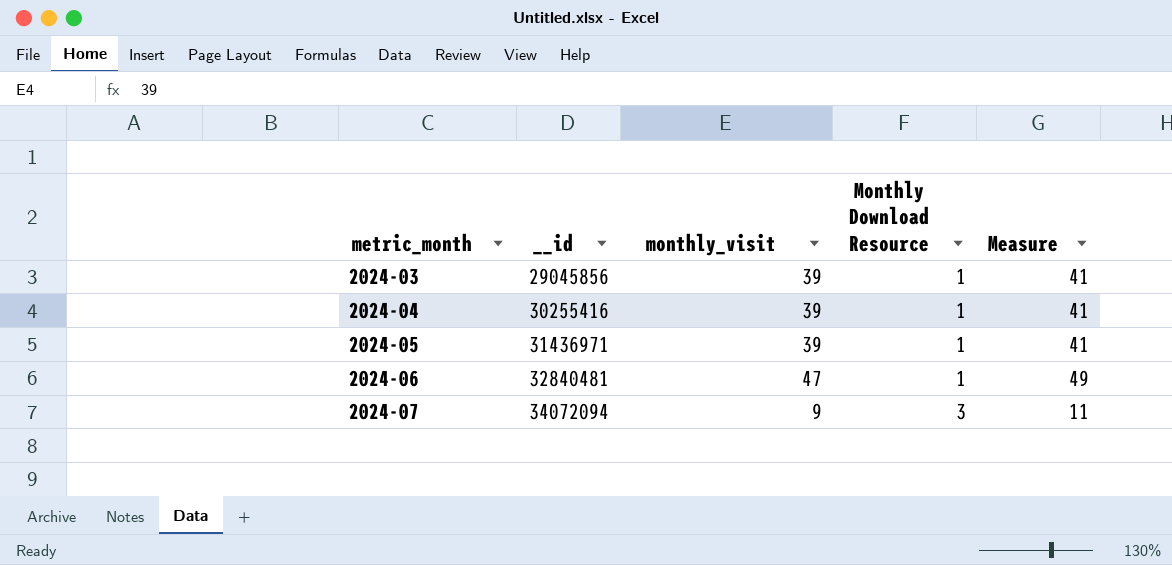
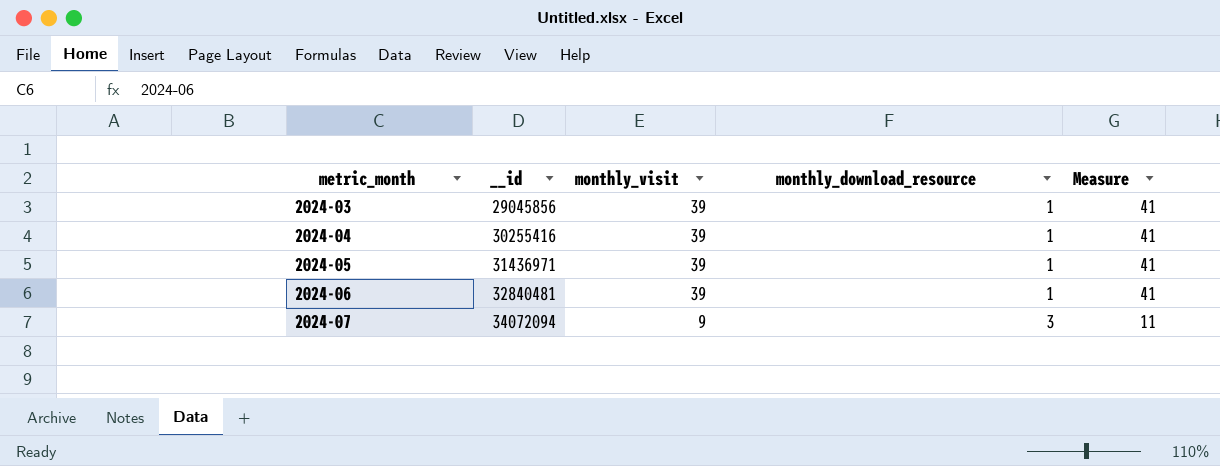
column name: Monthly Download Resource -> monthly_download_resource
2024-06 | monthly_visit: 47 -> 39
2024-06 | Measure: 49 -> 41

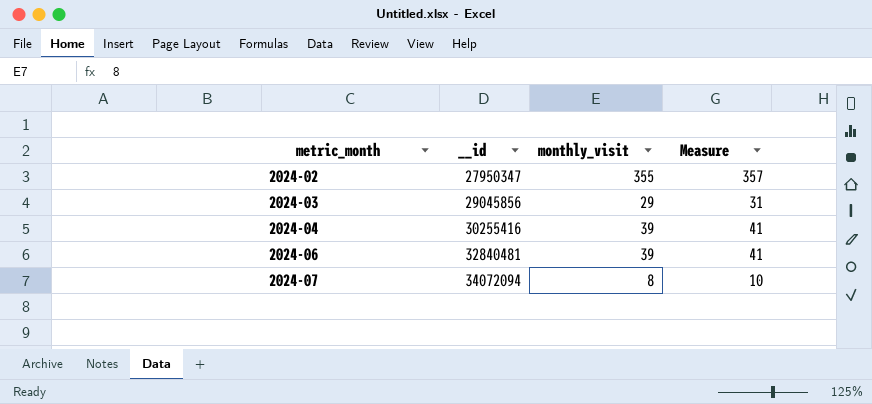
column monthly_download_resource | position: 4 -> none
row 2024-05: 31436971 | 39 | 1 | 41 -> none
row 2024-02: none -> 27950347 | 355 | 357
2024-03 | monthly_visit: 39 -> 29
2024-03 | Measure: 41 -> 31
2024-07 | monthly_visit: 9 -> 8
2024-07 | Measure: 11 -> 10

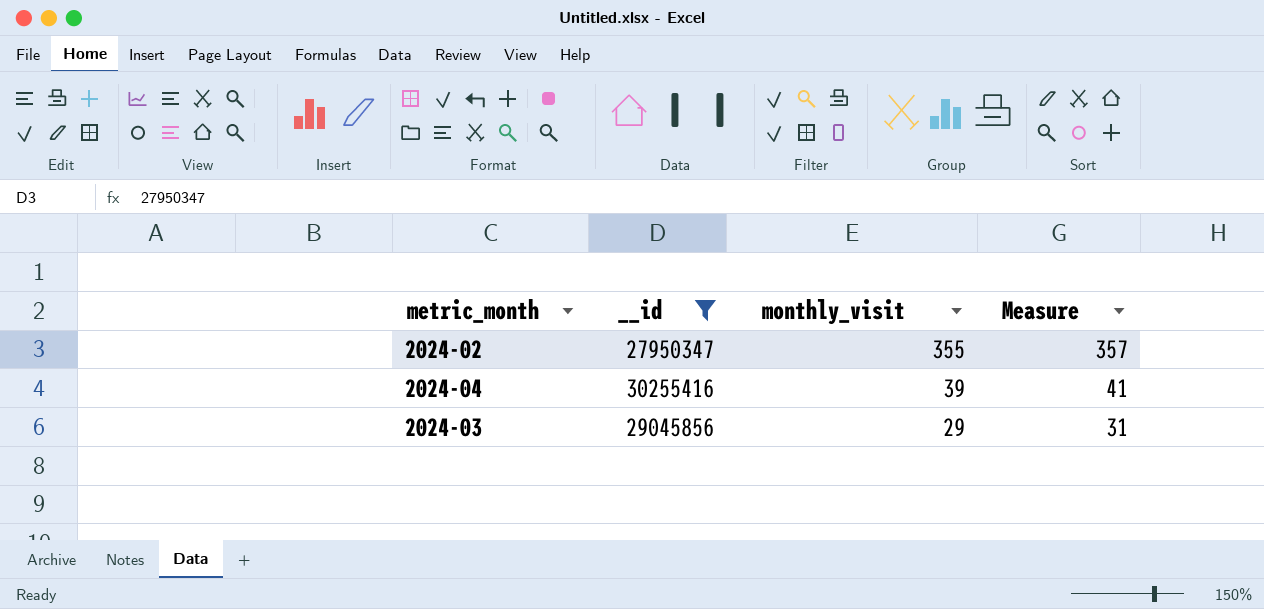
filter: none -> __id <= 30255416
row order: metric_month ascending -> monthly_visit descending

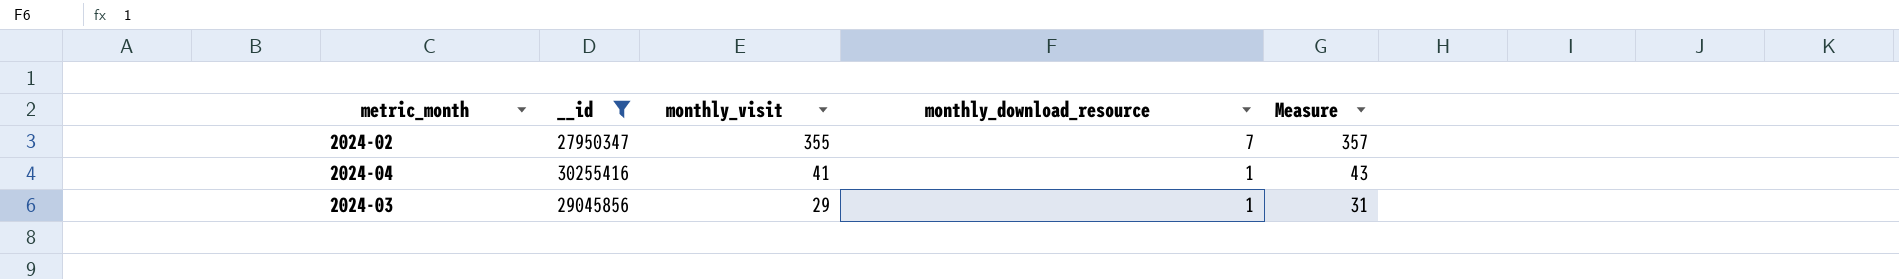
column monthly_download_resource | position: none -> 4
2024-04 | monthly_visit: 39 -> 41
2024-04 | Measure: 41 -> 43

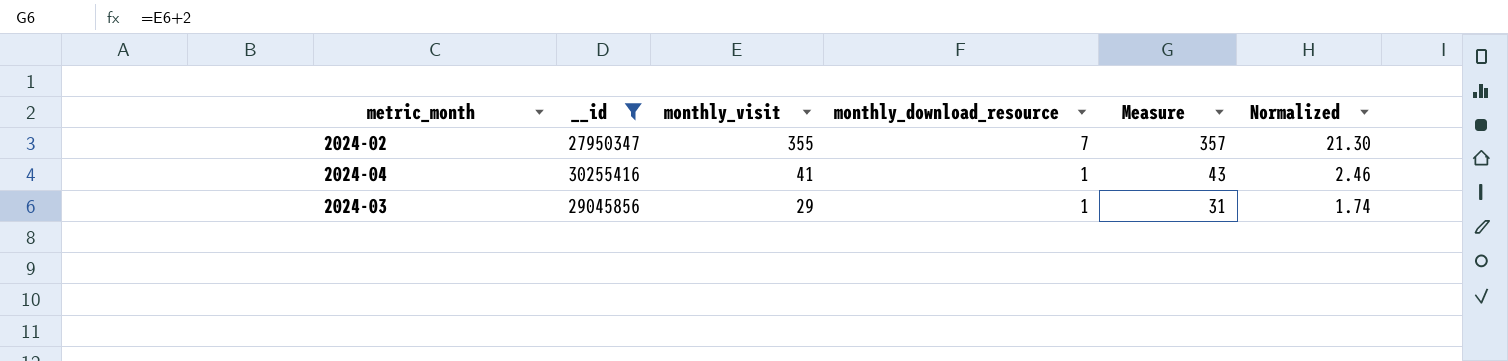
column Normalized | formula: none -> [monthly_visit] * 0.06

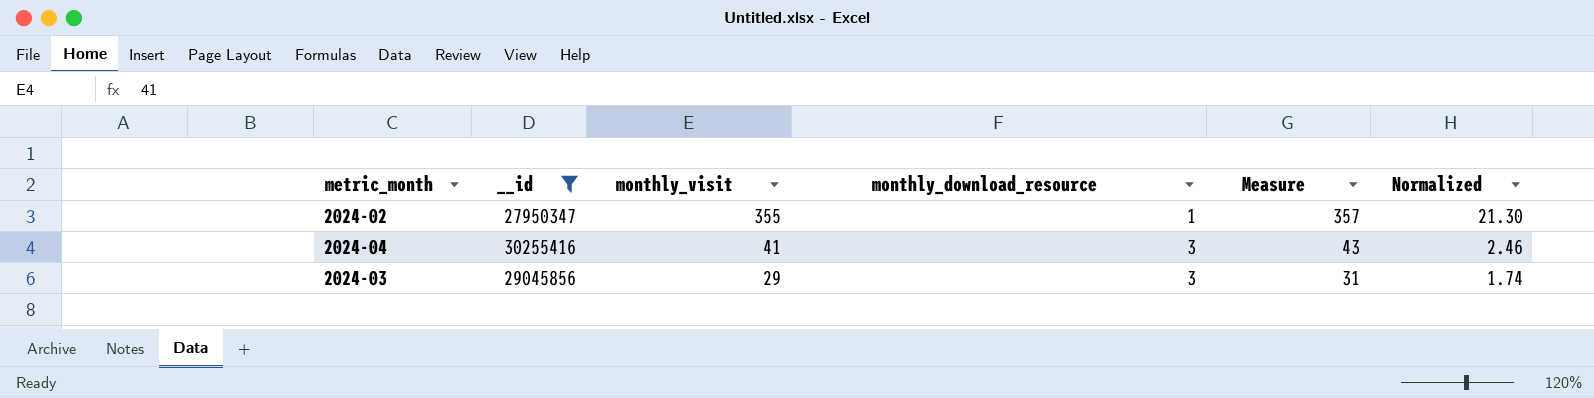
2024-02 | monthly_download_resource: 7 -> 1
2024-04 | monthly_download_resource: 1 -> 3
2024-03 | monthly_download_resource: 1 -> 3

